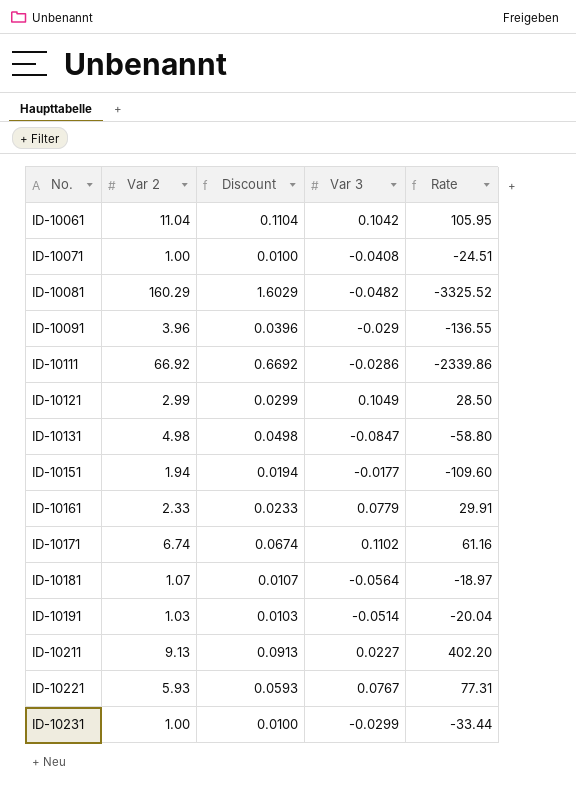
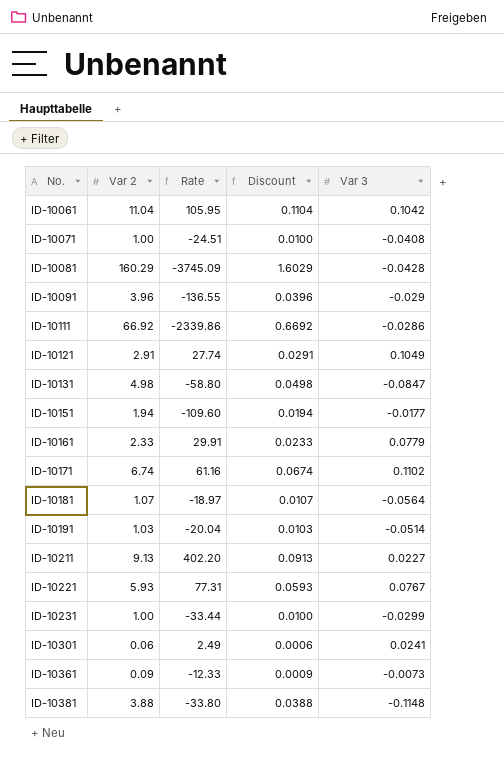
column Rate | position: 5 -> 3
ID-10081 | Rate: -3325.52 -> -3745.09
ID-10081 | Var 3: -0.0482 -> -0.0428
ID-10121 | Var 2: 2.99 -> 2.91
ID-10121 | Rate: 28.50 -> 27.74
ID-10121 | Discount: 0.0299 -> 0.0291
row ID-10301: none -> 0.06 | 2.49 | 0.0006 | 0.0241
row ID-10361: none -> 0.09 | -12.33 | 0.0009 | -0.0073
row ID-10381: none -> 3.88 | -33.80 | 0.0388 | -0.1148

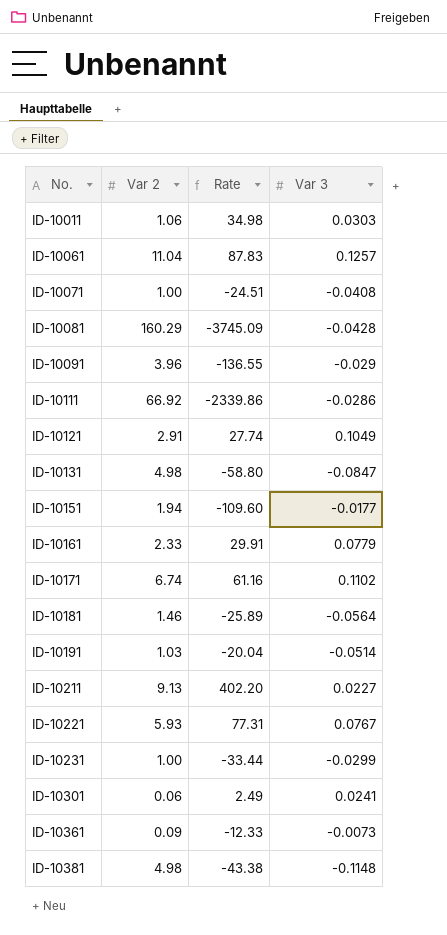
column Discount | formula: [Var 2] * 0.01 -> none
row ID-10011: none -> 1.06 | 34.98 | 0.0303
ID-10061 | Rate: 105.95 -> 87.83
ID-10061 | Var 3: 0.1042 -> 0.1257
ID-10181 | Var 2: 1.07 -> 1.46
ID-10181 | Rate: -18.97 -> -25.89
ID-10381 | Var 2: 3.88 -> 4.98
ID-10381 | Rate: -33.80 -> -43.38

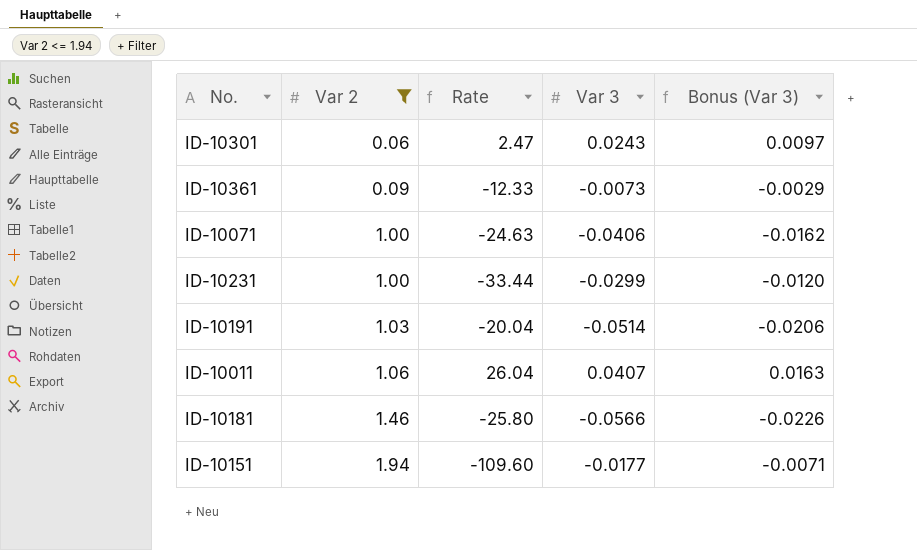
filter: none -> Var 2 <= 1.94
row order: No. ascending -> Var 2 ascending
column Bonus (Var 3) | formula: none -> [Var 3] * 0.4
ID-10301 | Rate: 2.49 -> 2.47
ID-10301 | Var 3: 0.0241 -> 0.0243
ID-10071 | Rate: -24.51 -> -24.63
ID-10071 | Var 3: -0.0408 -> -0.0406
ID-10011 | Rate: 34.98 -> 26.04
ID-10011 | Var 3: 0.0303 -> 0.0407
ID-10181 | Rate: -25.89 -> -25.80
ID-10181 | Var 3: -0.0564 -> -0.0566

